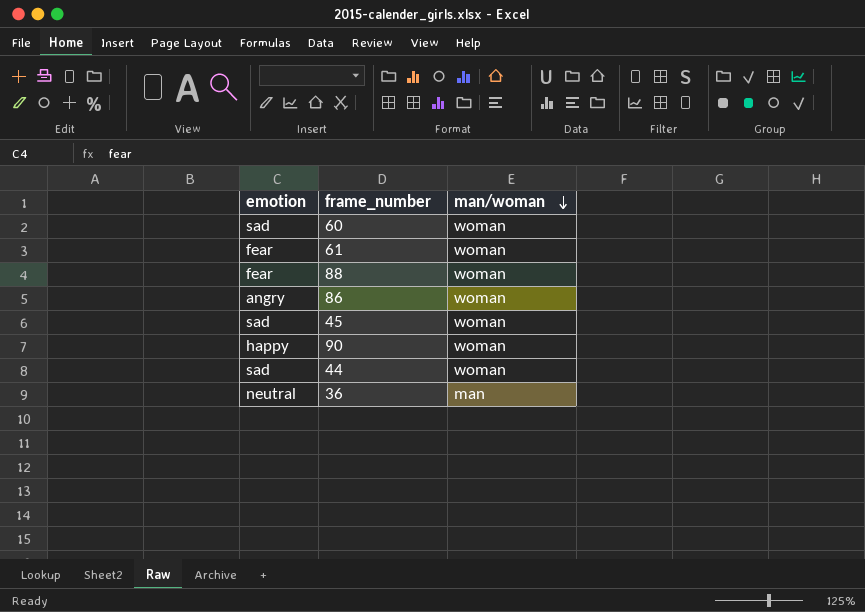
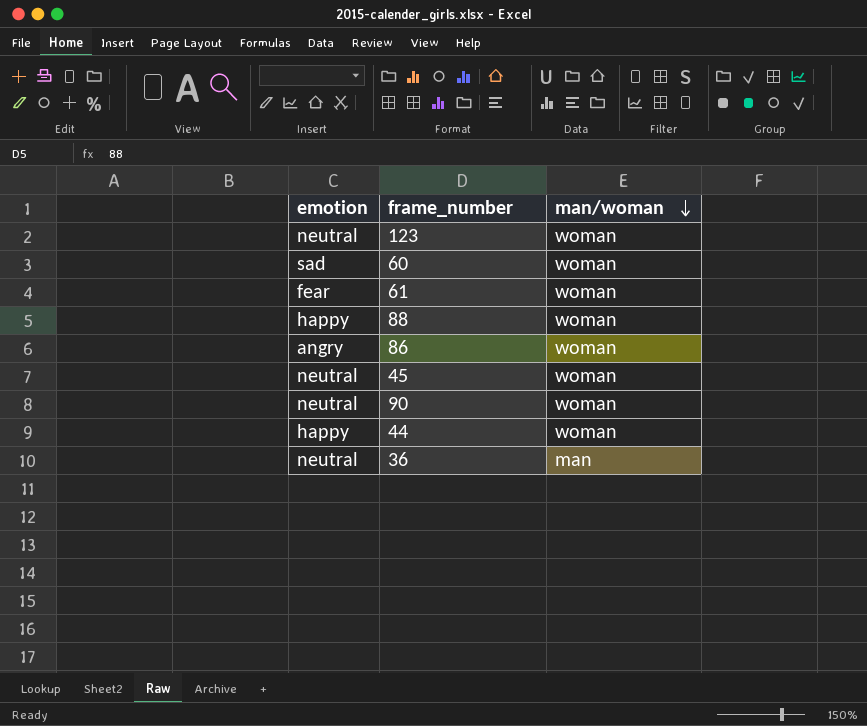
row 123: none -> neutral | woman
88 | emotion: fear -> happy
45 | emotion: sad -> neutral
90 | emotion: happy -> neutral
44 | emotion: sad -> happy

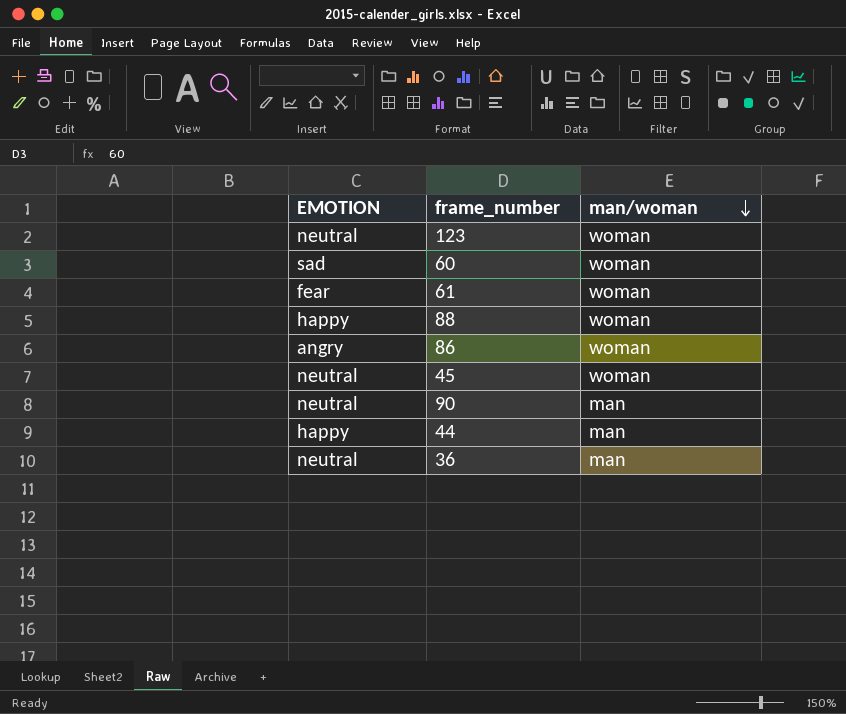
column name: emotion -> EMOTION
90 | man/woman: woman -> man
44 | man/woman: woman -> man

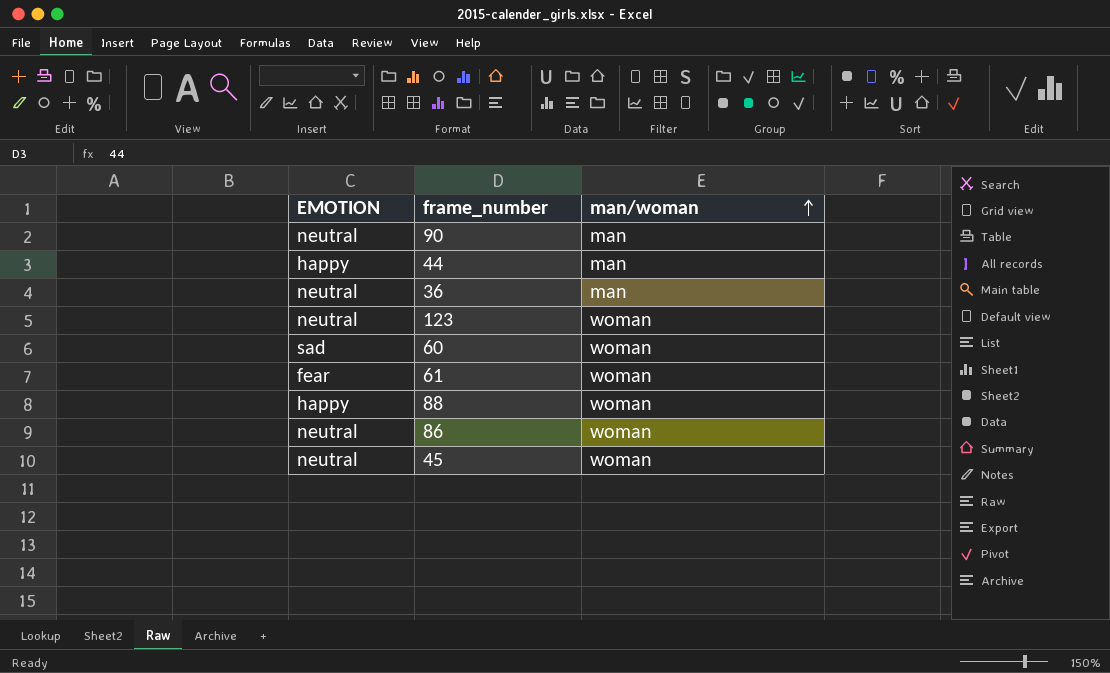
row order: man/woman descending -> man/woman ascending
86 | EMOTION: angry -> neutral

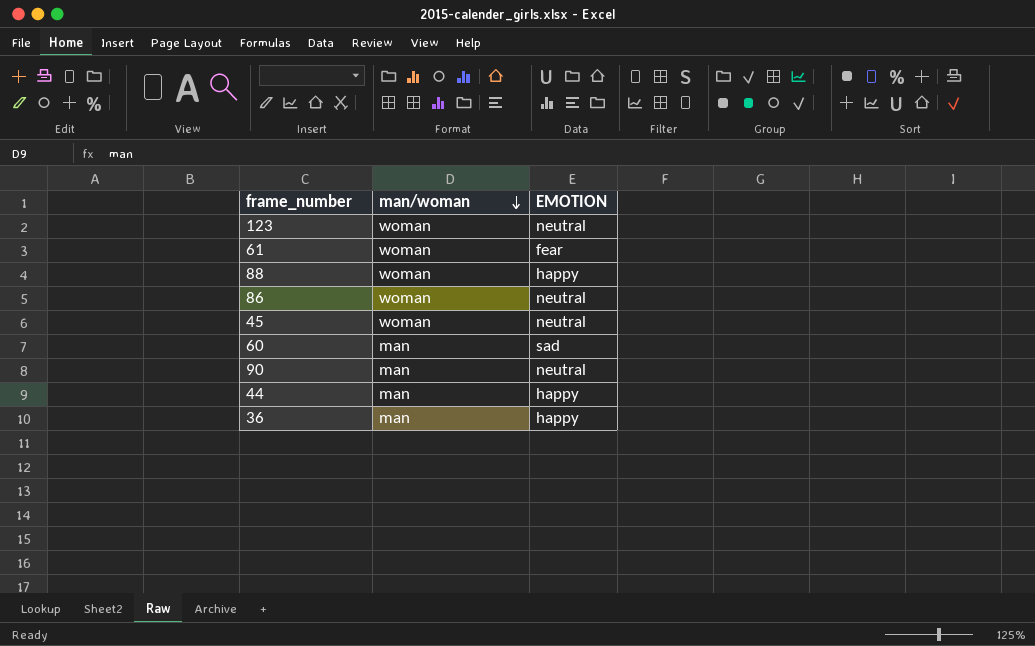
row order: man/woman ascending -> man/woman descending
column EMOTION | position: 1 -> 3
60 | man/woman: woman -> man
36 | EMOTION: neutral -> happy

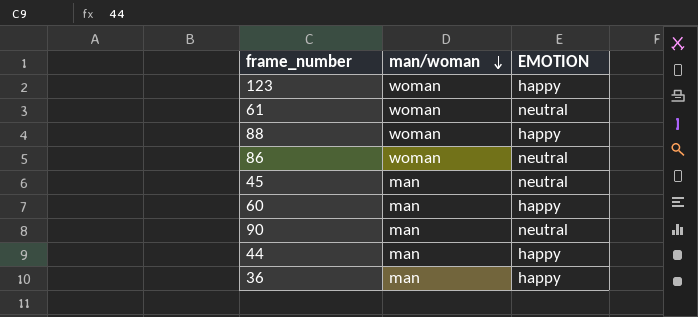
123 | EMOTION: neutral -> happy
61 | EMOTION: fear -> neutral
45 | man/woman: woman -> man
60 | EMOTION: sad -> happy

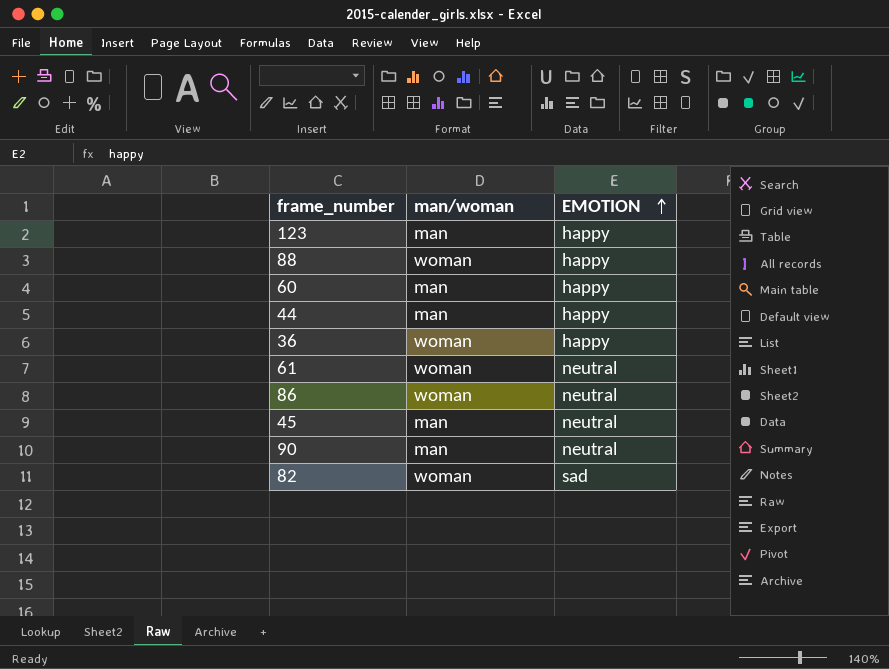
row order: man/woman descending -> EMOTION ascending
123 | man/woman: woman -> man
36 | man/woman: man -> woman
row 82: none -> woman | sad

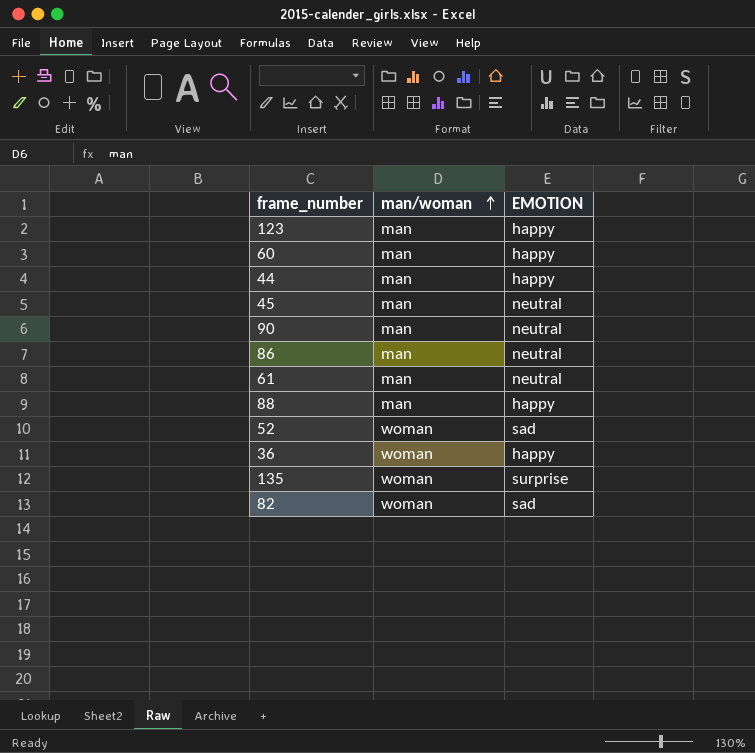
row order: EMOTION ascending -> man/woman ascending
86 | man/woman: woman -> man
61 | man/woman: woman -> man
88 | man/woman: woman -> man
row 52: none -> woman | sad
row 135: none -> woman | surprise

